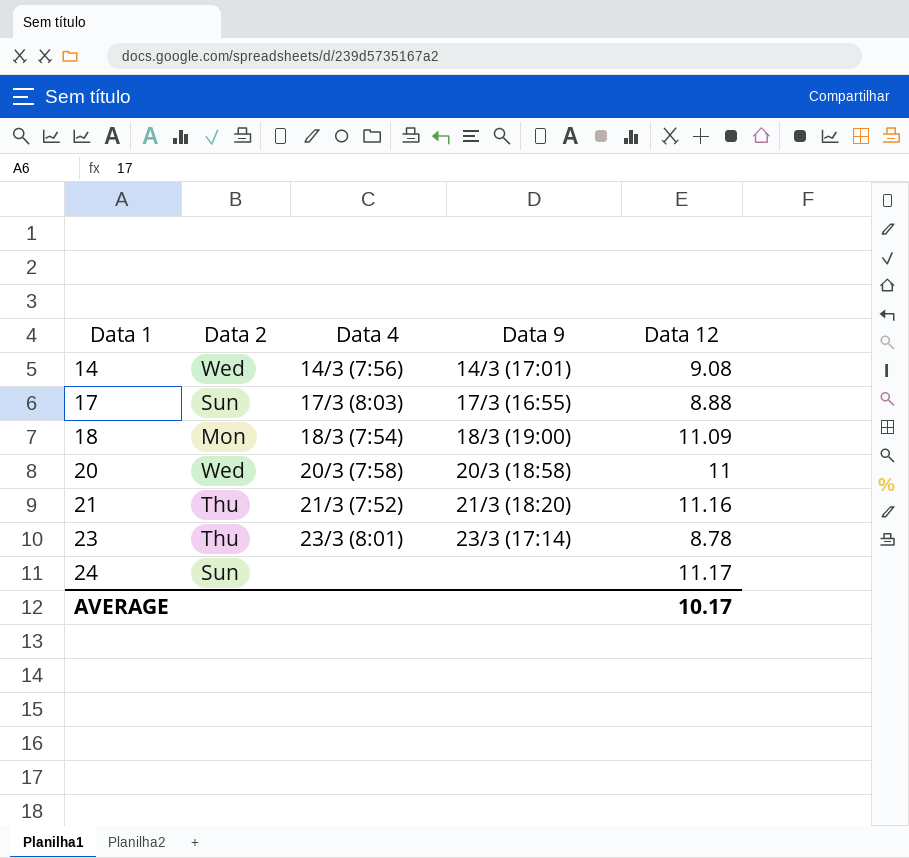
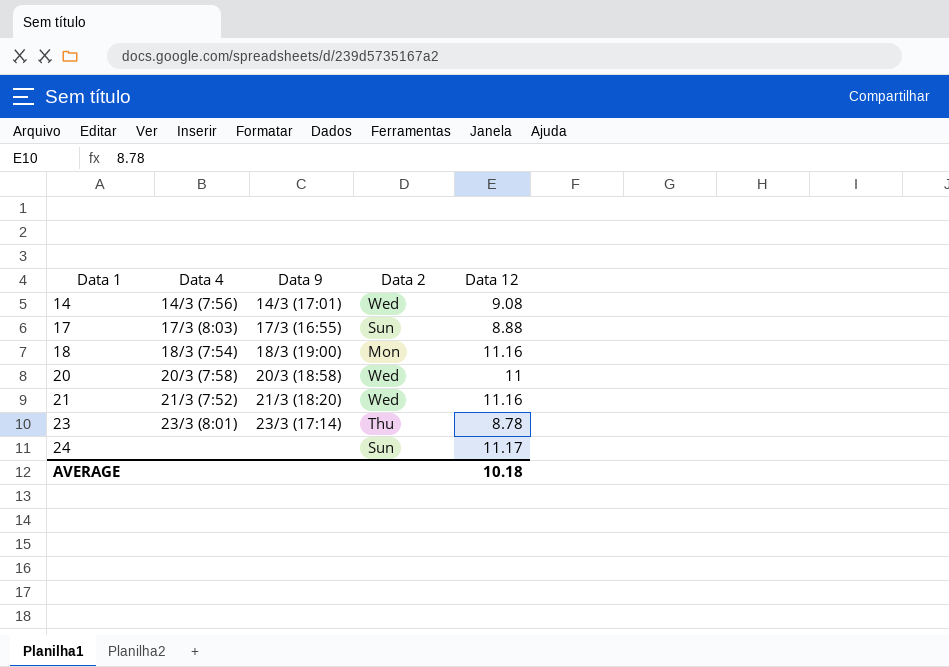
column Data 2 | position: 2 -> 4
18 | Data 12: 11.09 -> 11.16
21 | Data 2: Thu -> Wed
AVERAGE | Data 12: 10.17 -> 10.18

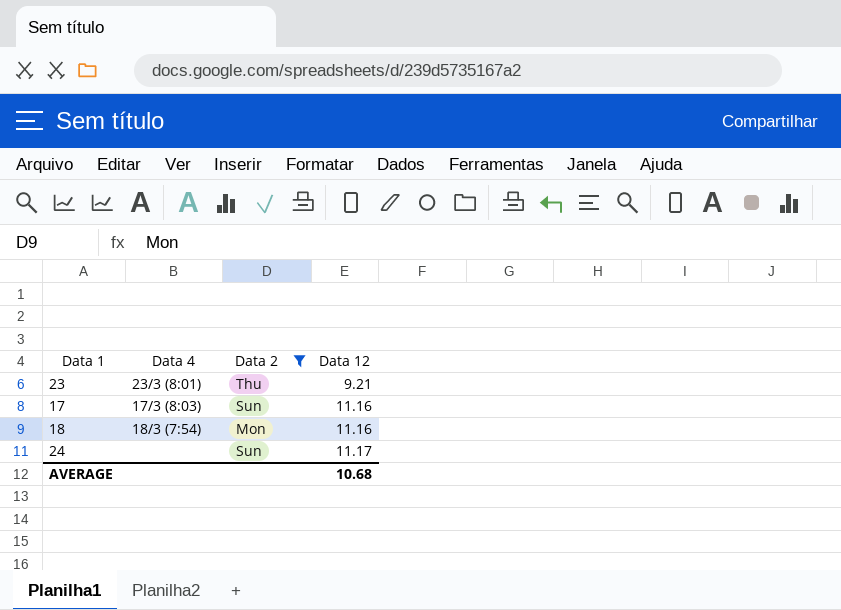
filter: none -> Data 2 != Wed
row order: Data 1 ascending -> Data 12 ascending
column Data 9 | position: 3 -> none
23 | Data 12: 8.78 -> 9.21
17 | Data 12: 8.88 -> 11.16
AVERAGE | Data 12: 10.18 -> 10.68

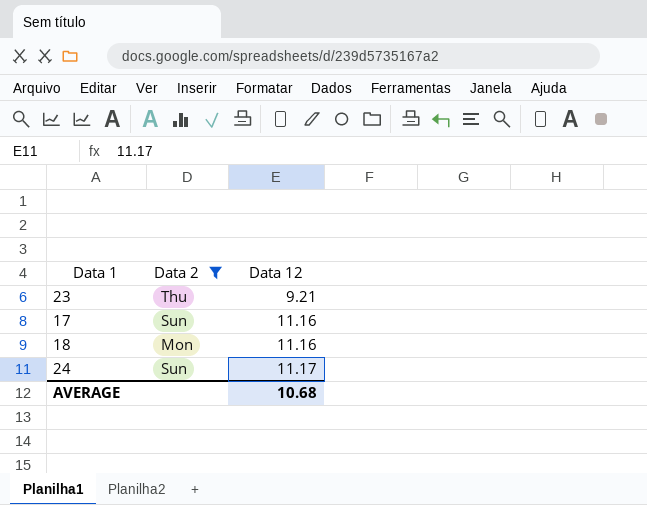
column Data 4 | position: 2 -> none

